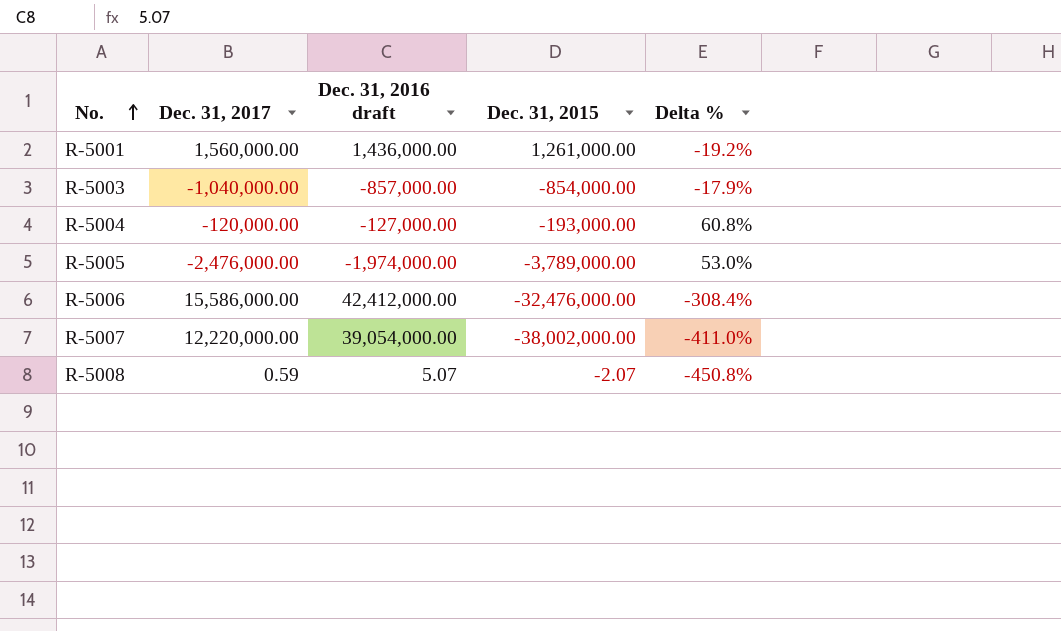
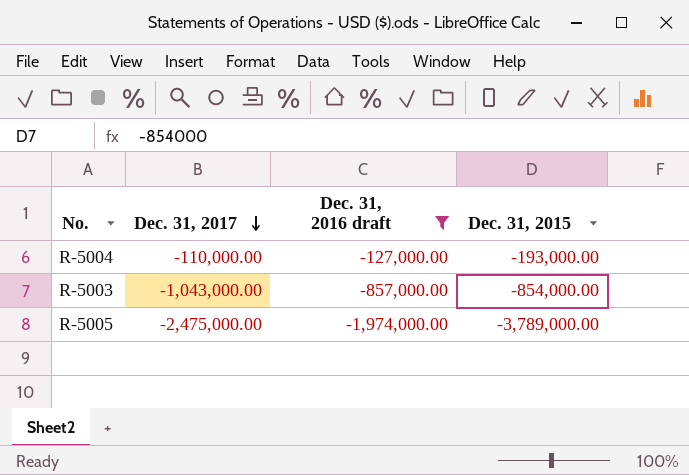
filter: none -> Dec. 31, 2016 draft <= -127,000.00
row order: No. ascending -> Dec. 31, 2017 descending
column Delta % | formula: ([Dec. 31, 2015] - [Dec. 31, 2017]) / [Dec. 31, 2017] -> none
R-5004 | Dec. 31, 2017: -120,000.00 -> -110,000.00
R-5003 | Dec. 31, 2017: -1,040,000.00 -> -1,043,000.00
R-5005 | Dec. 31, 2017: -2,476,000.00 -> -2,475,000.00

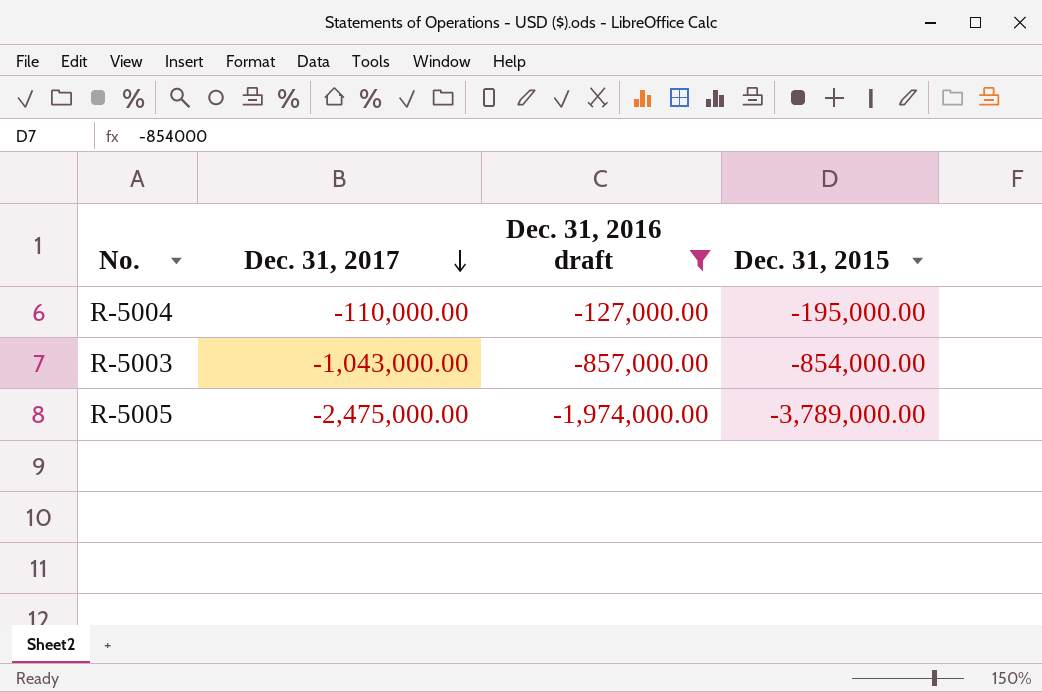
R-5004 | Dec. 31, 2015: -193,000.00 -> -195,000.00

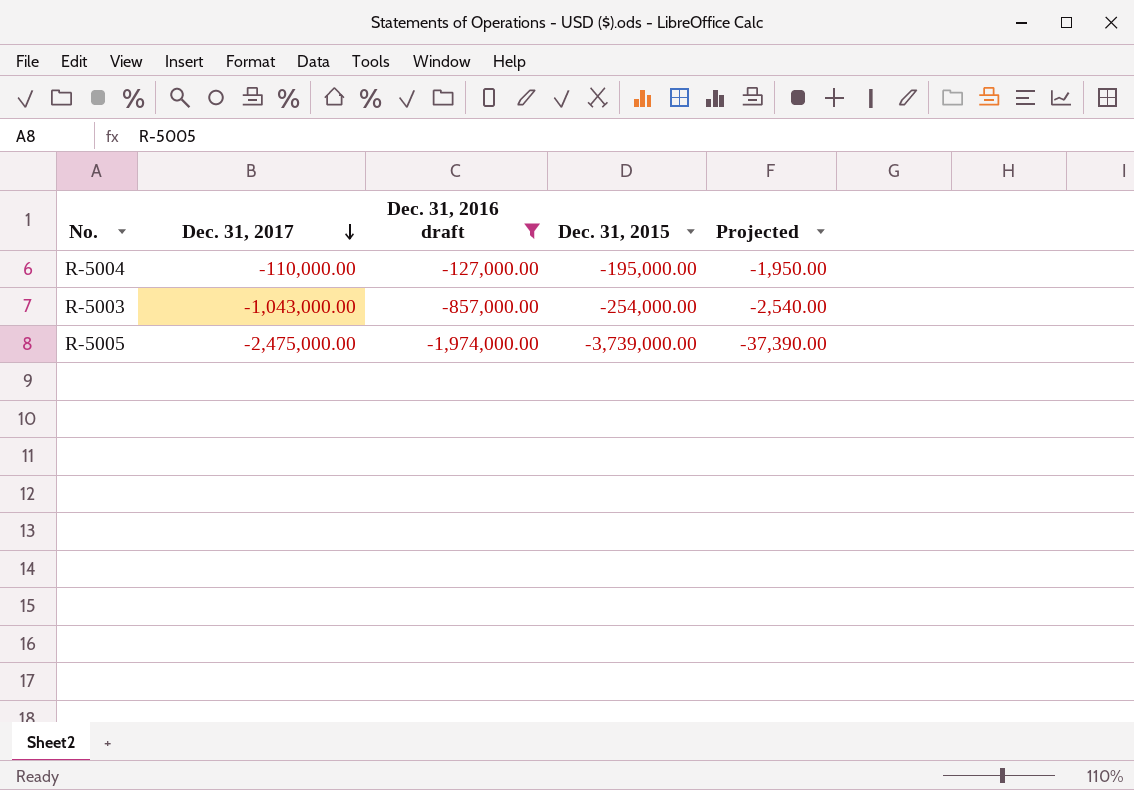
column Projected | formula: none -> [Dec. 31, 2015] * 0.01
R-5003 | Dec. 31, 2015: -854,000.00 -> -254,000.00
R-5005 | Dec. 31, 2015: -3,789,000.00 -> -3,739,000.00

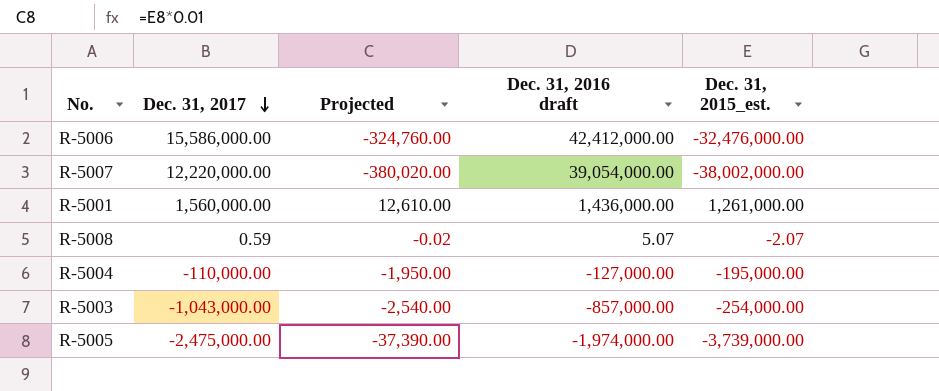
filter: Dec. 31, 2016 draft <= -127,000.00 -> none
column Projected | position: 5 -> 3
column name: Dec. 31, 2015 -> Dec. 31, 2015_est.

